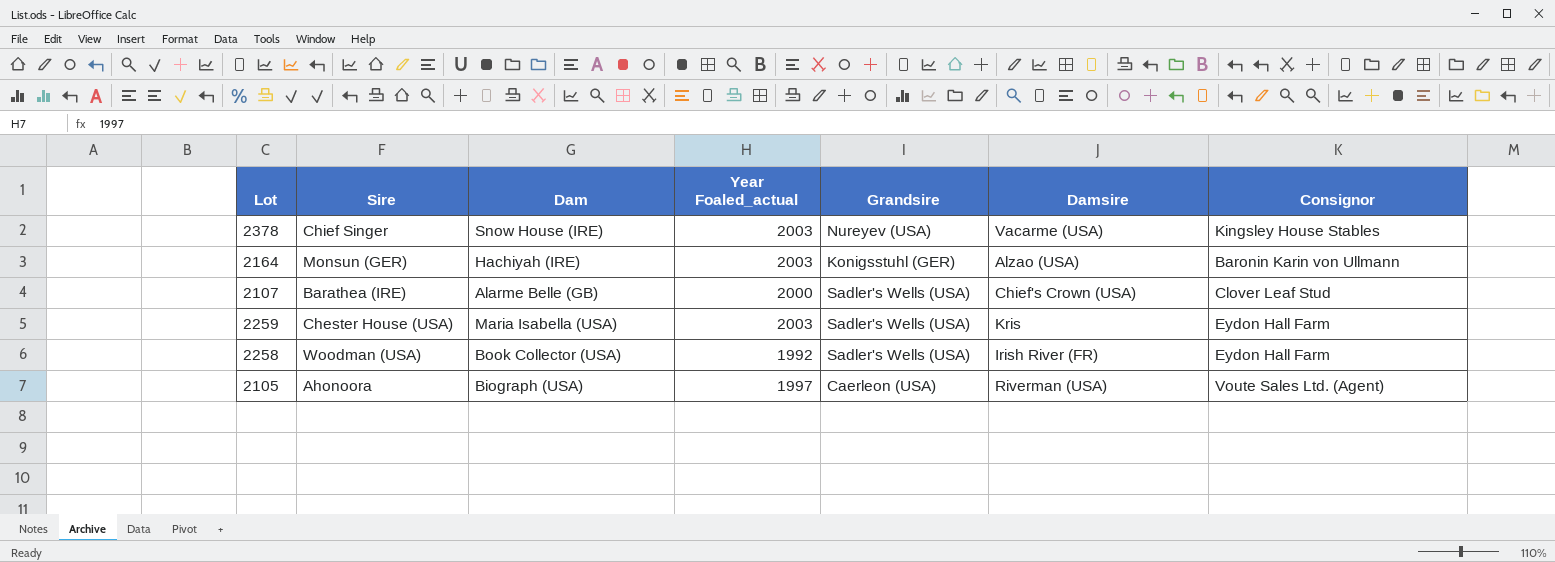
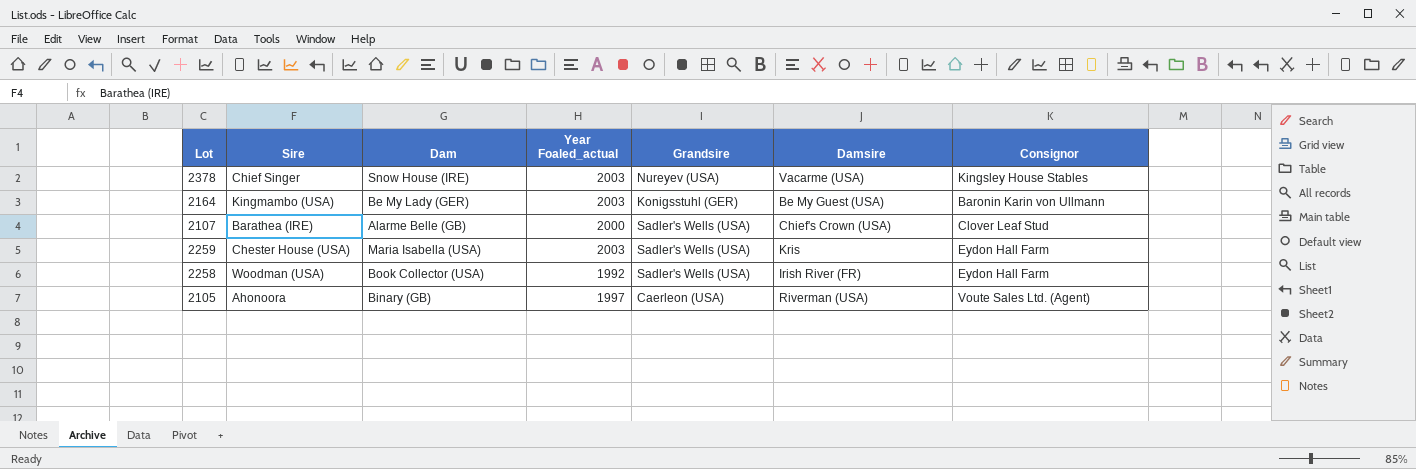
2164 | Sire: Monsun (GER) -> Kingmambo (USA)
2164 | Dam: Hachiyah (IRE) -> Be My Lady (GER)
2164 | Damsire: Alzao (USA) -> Be My Guest (USA)
2105 | Dam: Biograph (USA) -> Binary (GB)

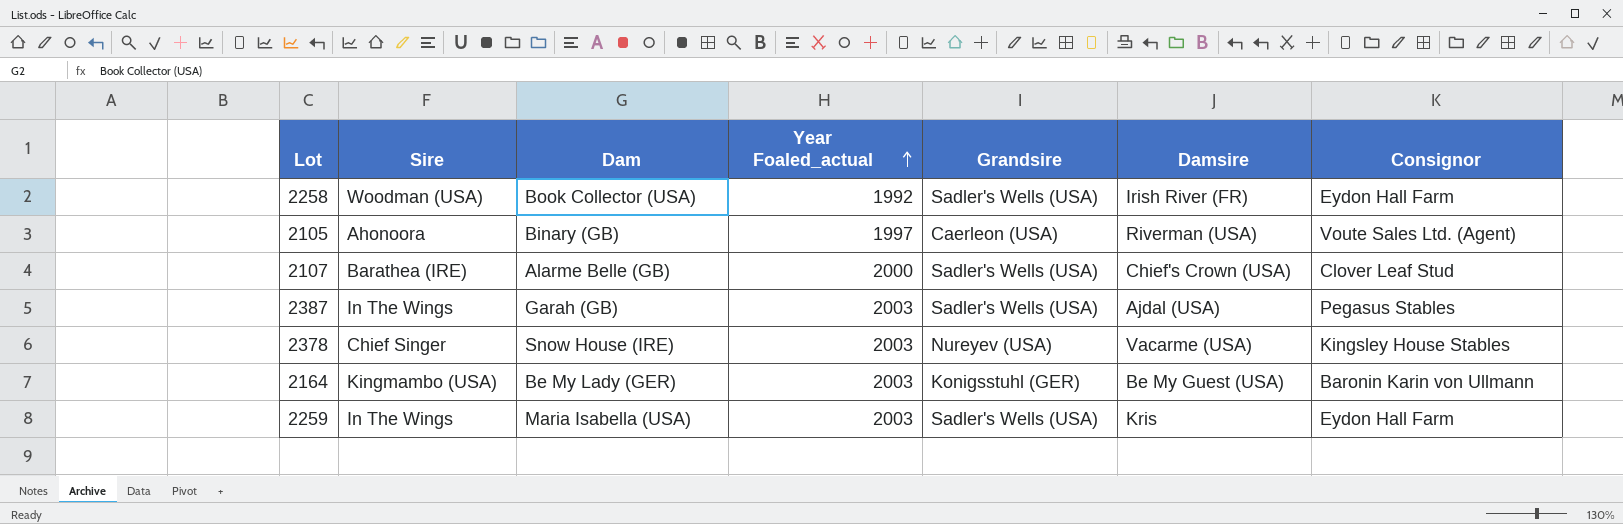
row order: none -> Year Foaled_actual ascending
row 2387: none -> In The Wings | Garah (GB) | 2003 | Sadler's Wells (USA) | Ajdal (USA) | Pegasus Stables
2259 | Sire: Chester House (USA) -> In The Wings

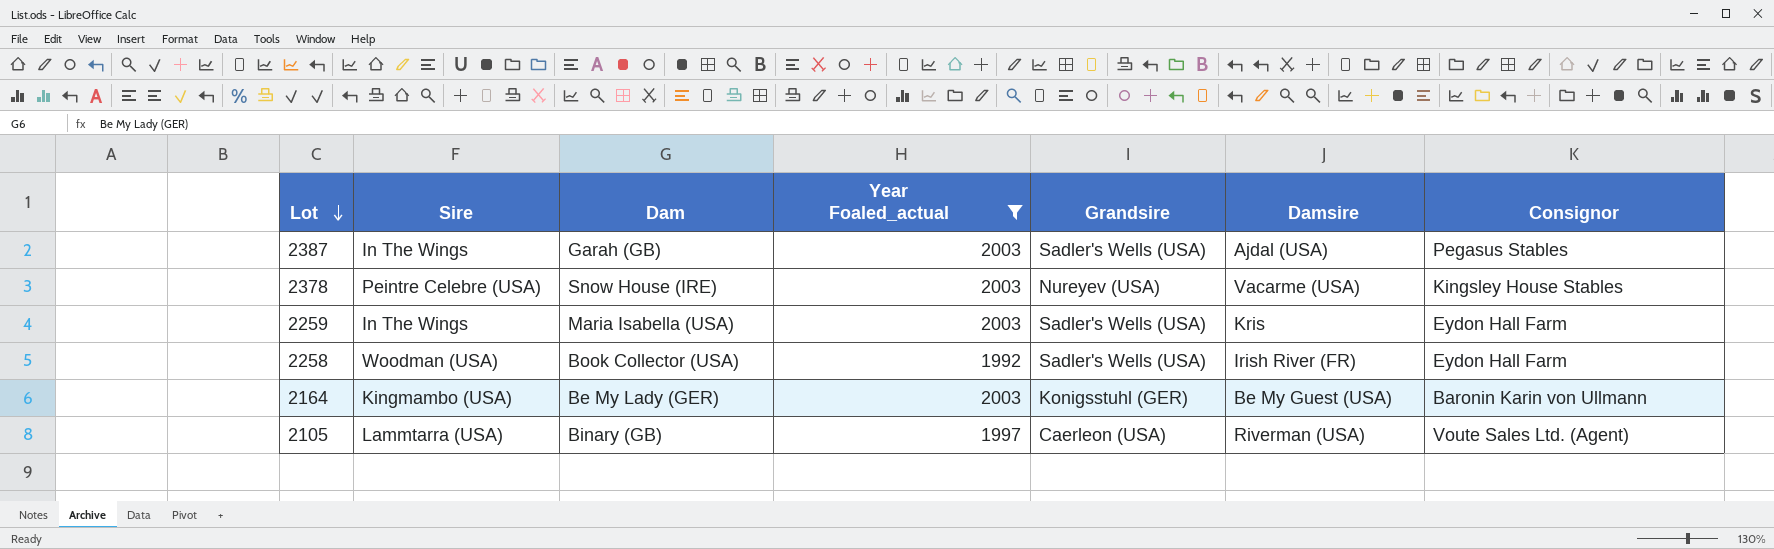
filter: none -> Year Foaled_actual != 2000
row order: Year Foaled_actual ascending -> Lot descending
2378 | Sire: Chief Singer -> Peintre Celebre (USA)
2105 | Sire: Ahonoora -> Lammtarra (USA)

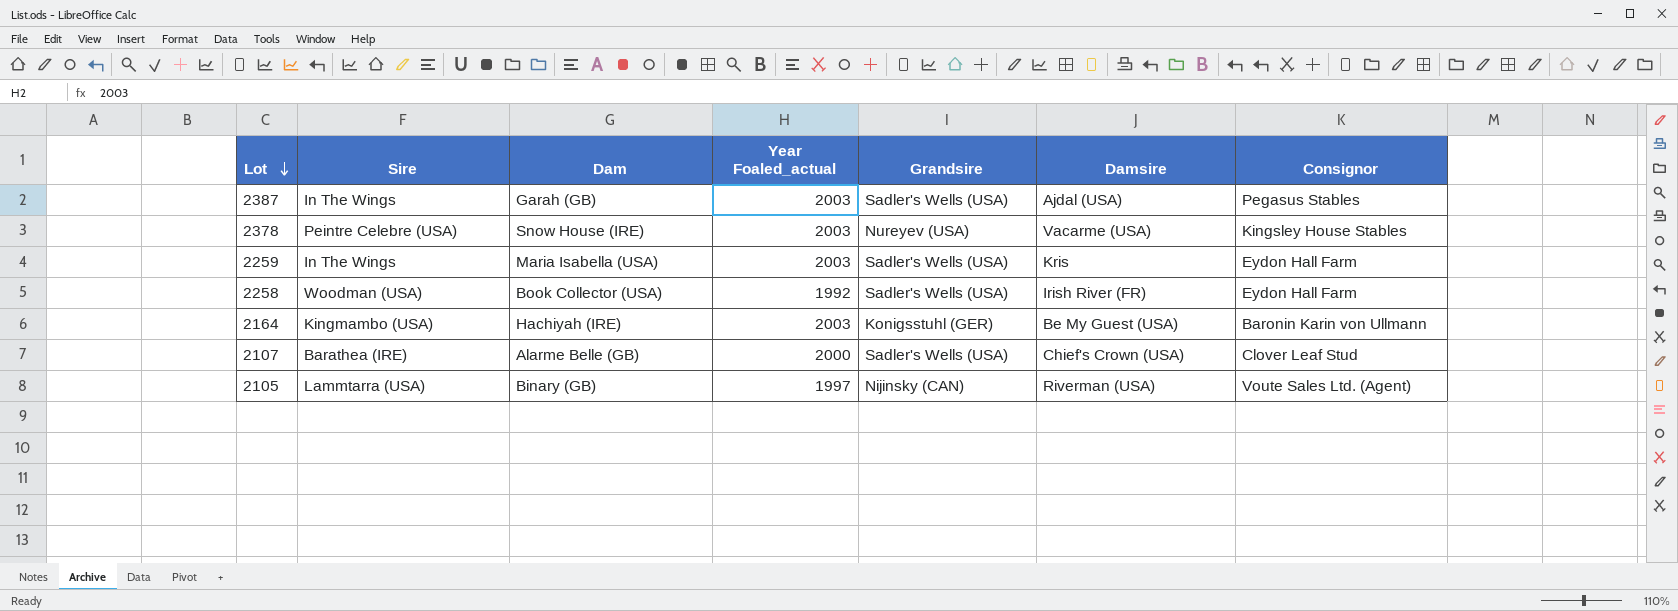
filter: Year Foaled_actual != 2000 -> none
2164 | Dam: Be My Lady (GER) -> Hachiyah (IRE)
2105 | Grandsire: Caerleon (USA) -> Nijinsky (CAN)

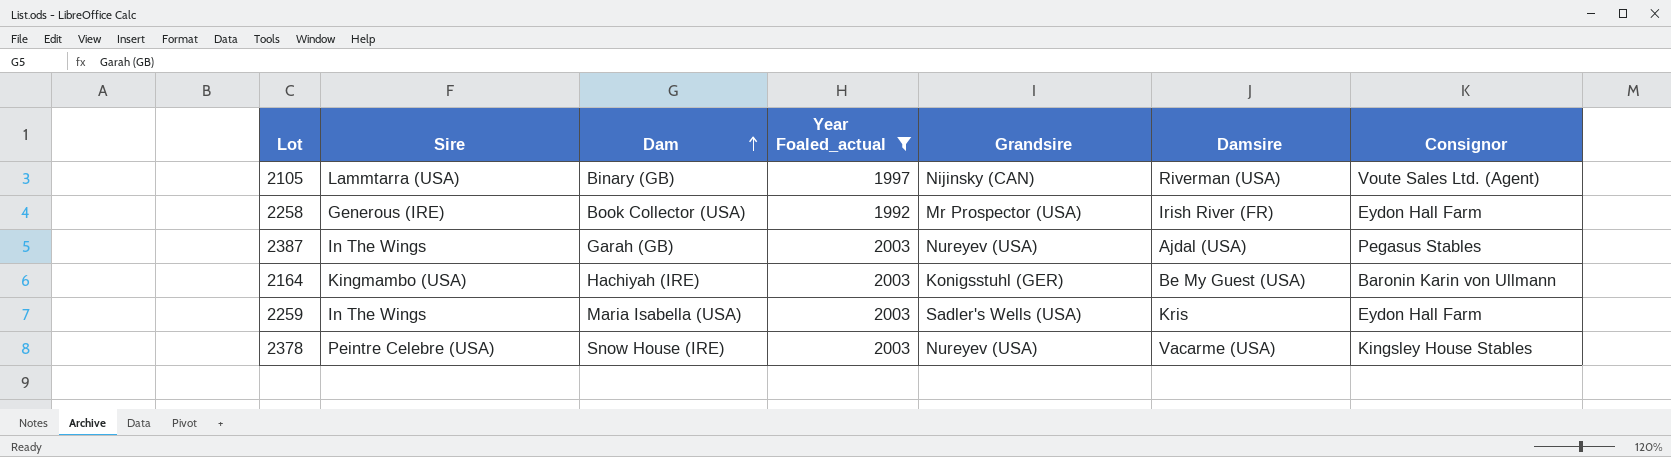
filter: none -> Year Foaled_actual != 2000
row order: Lot descending -> Dam ascending
2258 | Sire: Woodman (USA) -> Generous (IRE)
2258 | Grandsire: Sadler's Wells (USA) -> Mr Prospector (USA)
2387 | Grandsire: Sadler's Wells (USA) -> Nureyev (USA)

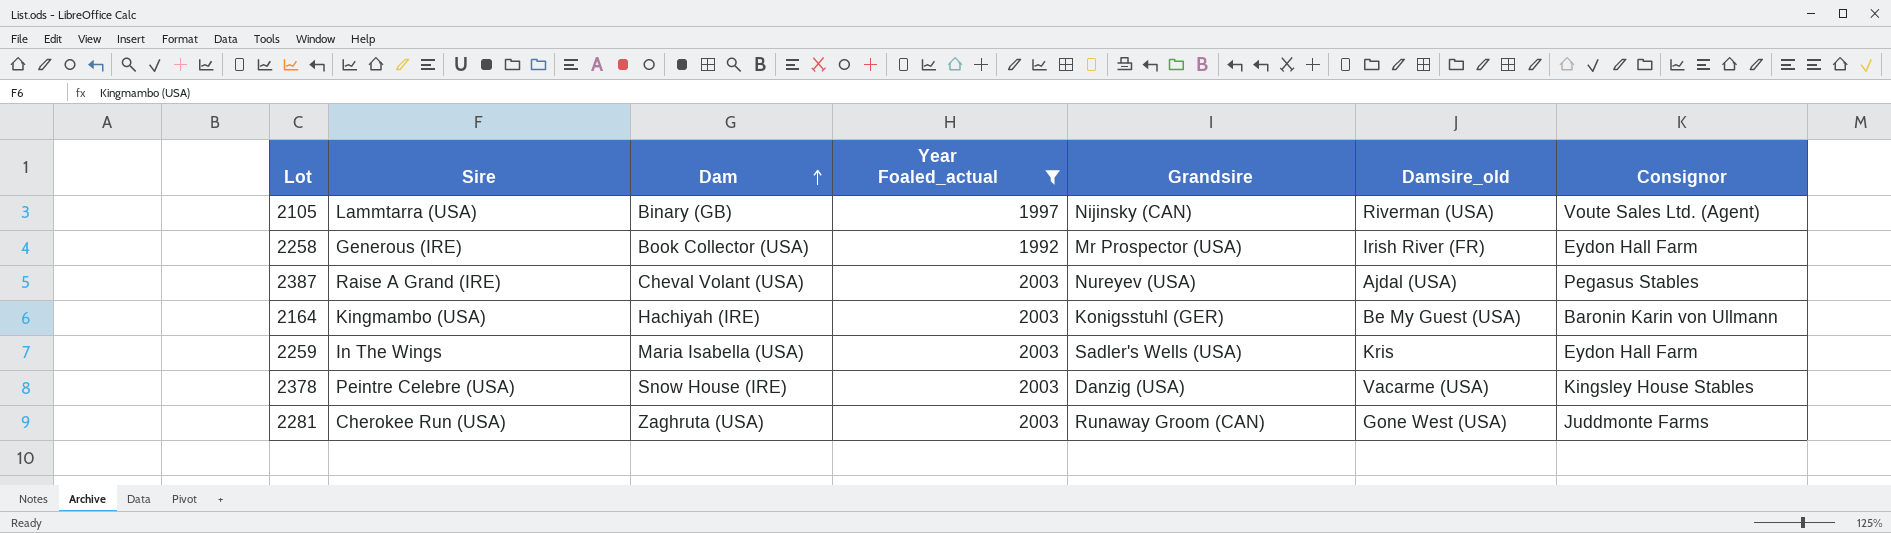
column name: Damsire -> Damsire_old
2387 | Sire: In The Wings -> Raise A Grand (IRE)
2387 | Dam: Garah (GB) -> Cheval Volant (USA)
2378 | Grandsire: Nureyev (USA) -> Danzig (USA)
row 2281: none -> Cherokee Run (USA) | Zaghruta (USA) | 2003 | Runaway Groom (CAN) | Gone West (USA) | Juddmonte Farms

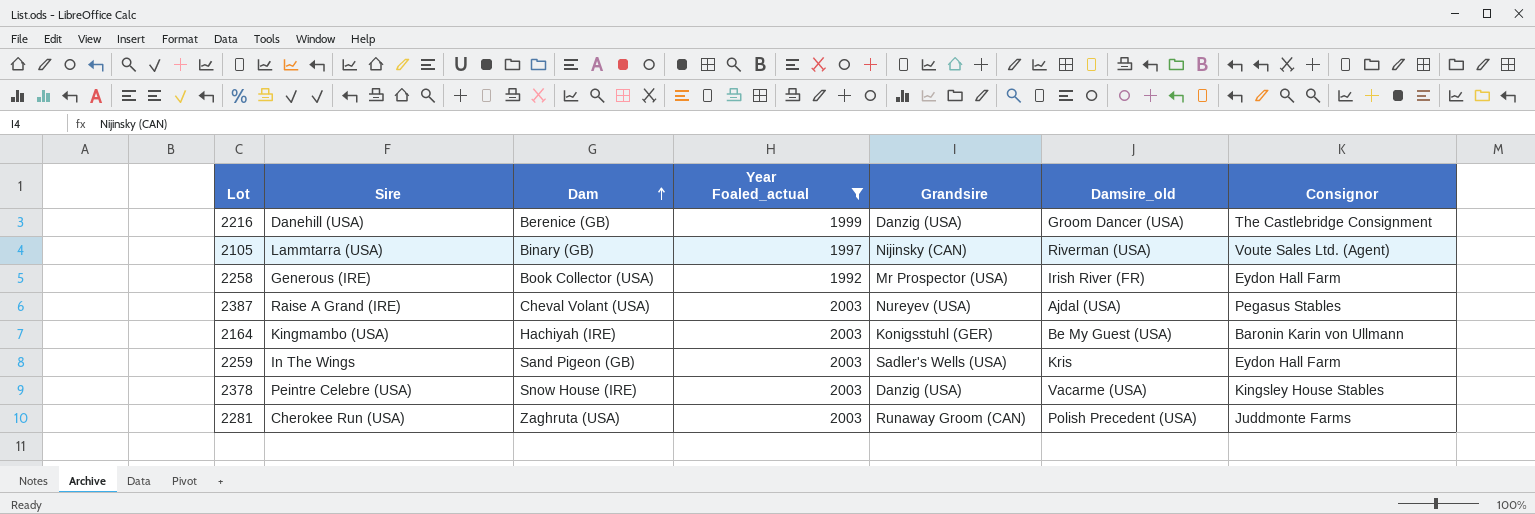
row 2216: none -> Danehill (USA) | Berenice (GB) | 1999 | Danzig (USA) | Groom Dancer (USA) | The Castlebridge Consignment
2259 | Dam: Maria Isabella (USA) -> Sand Pigeon (GB)
2281 | Damsire_old: Gone West (USA) -> Polish Precedent (USA)

